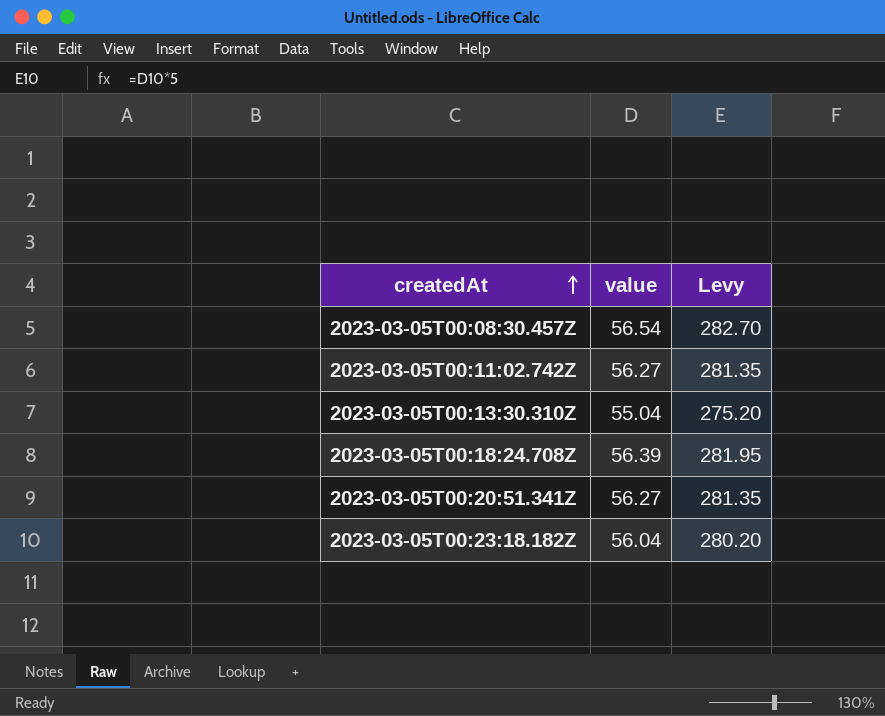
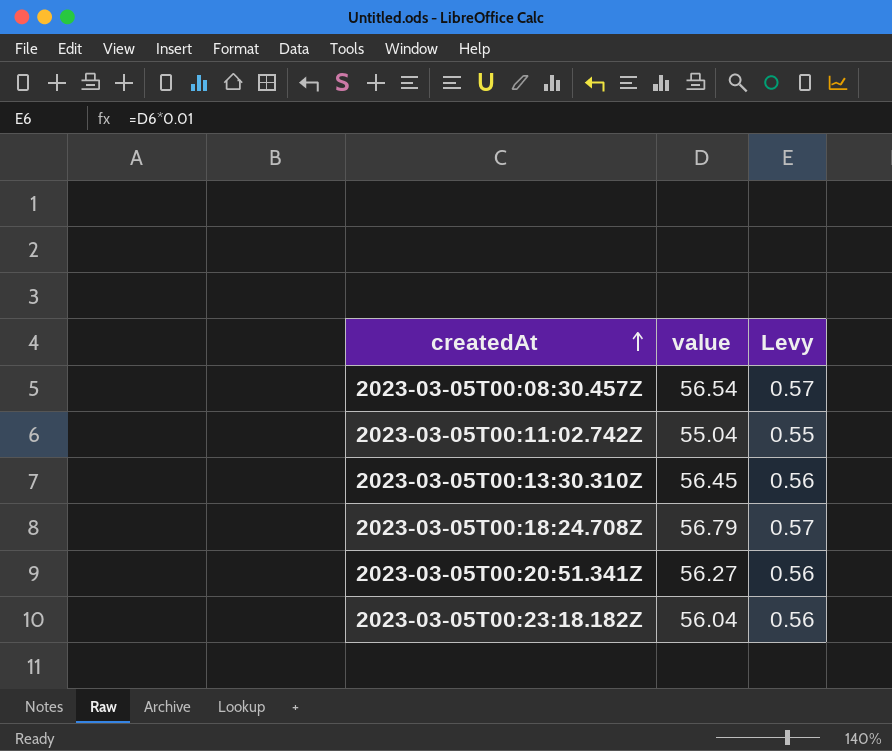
column Levy | formula: [value] * 5 -> [value] * 0.01
2023-03-05T00:11:02.742Z | value: 56.27 -> 55.04
2023-03-05T00:13:30.310Z | value: 55.04 -> 56.45
2023-03-05T00:18:24.708Z | value: 56.39 -> 56.79

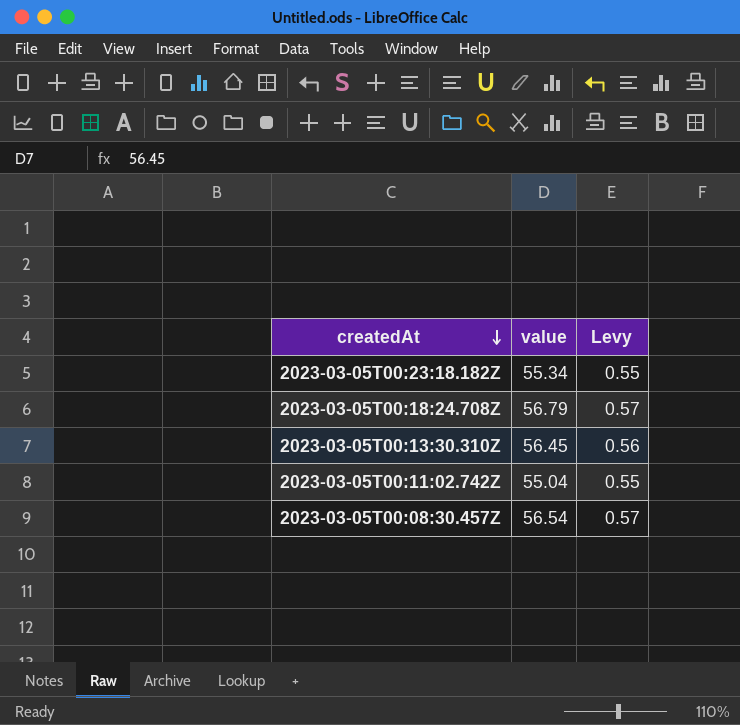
row order: createdAt ascending -> createdAt descending
row 2023-03-05T00:20:51.341Z: 56.27 | 0.56 -> none
2023-03-05T00:23:18.182Z | value: 56.04 -> 55.34
2023-03-05T00:23:18.182Z | Levy: 0.56 -> 0.55

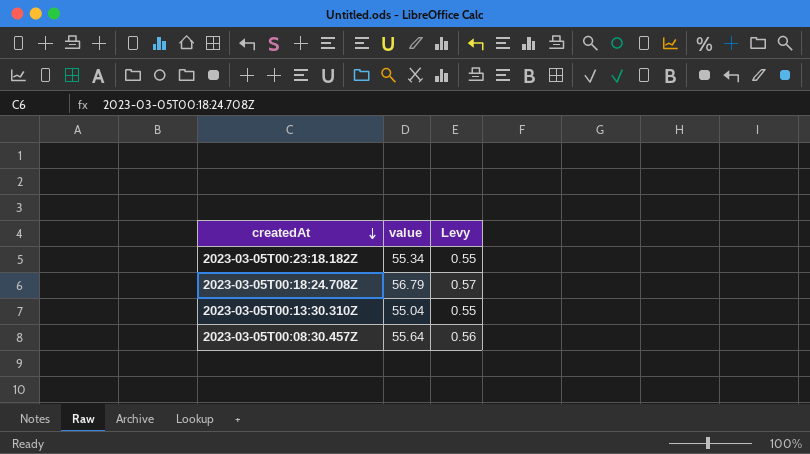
row 2023-03-05T00:11:02.742Z: 55.04 | 0.55 -> none
2023-03-05T00:13:30.310Z | value: 56.45 -> 55.04
2023-03-05T00:13:30.310Z | Levy: 0.56 -> 0.55
2023-03-05T00:08:30.457Z | value: 56.54 -> 55.64
2023-03-05T00:08:30.457Z | Levy: 0.57 -> 0.56

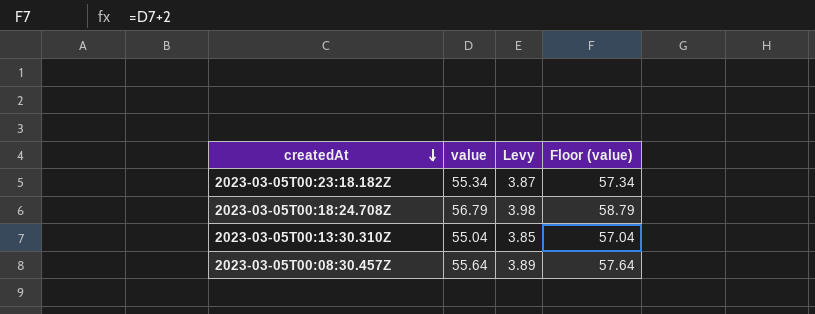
column Levy | formula: [value] * 0.01 -> [value] * 0.07
column Floor (value) | formula: none -> [value] + 2

